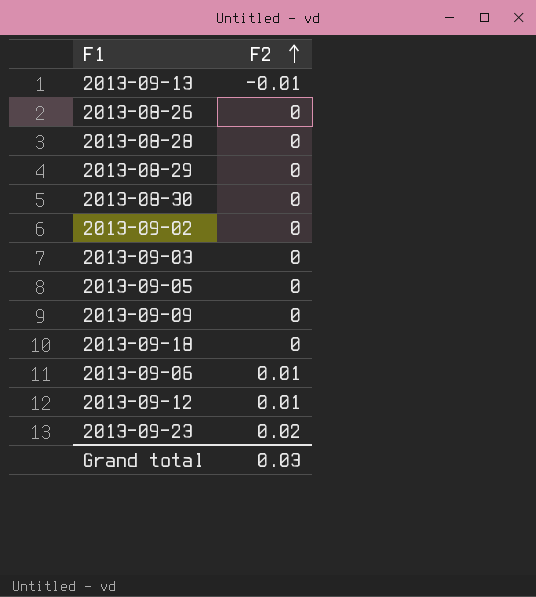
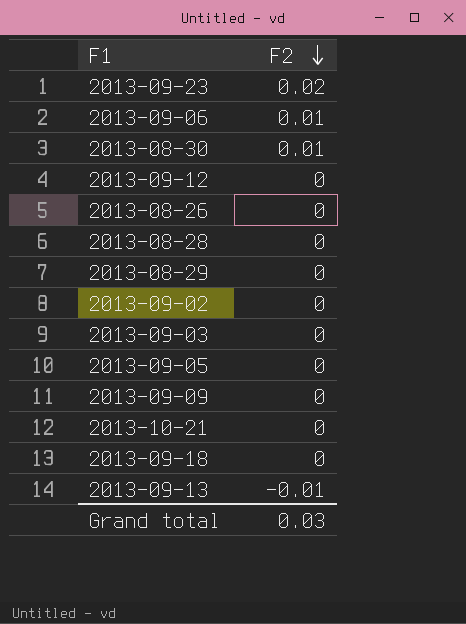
row order: F2 ascending -> F2 descending
2013-08-30 | F2: 0 -> 0.01
2013-09-12 | F2: 0.01 -> 0
row 2013-10-21: none -> 0

